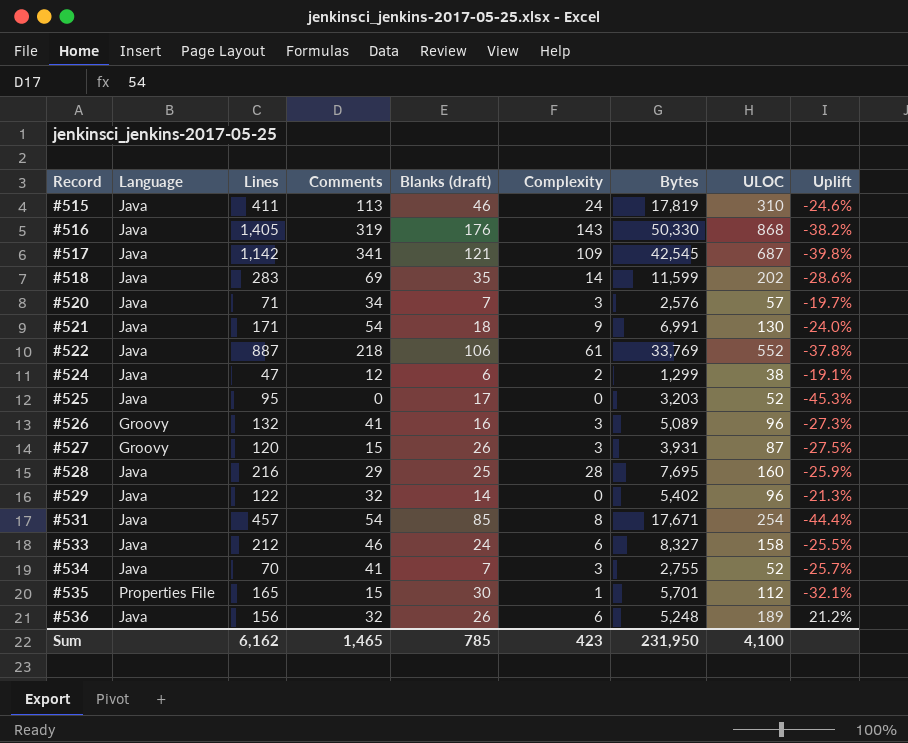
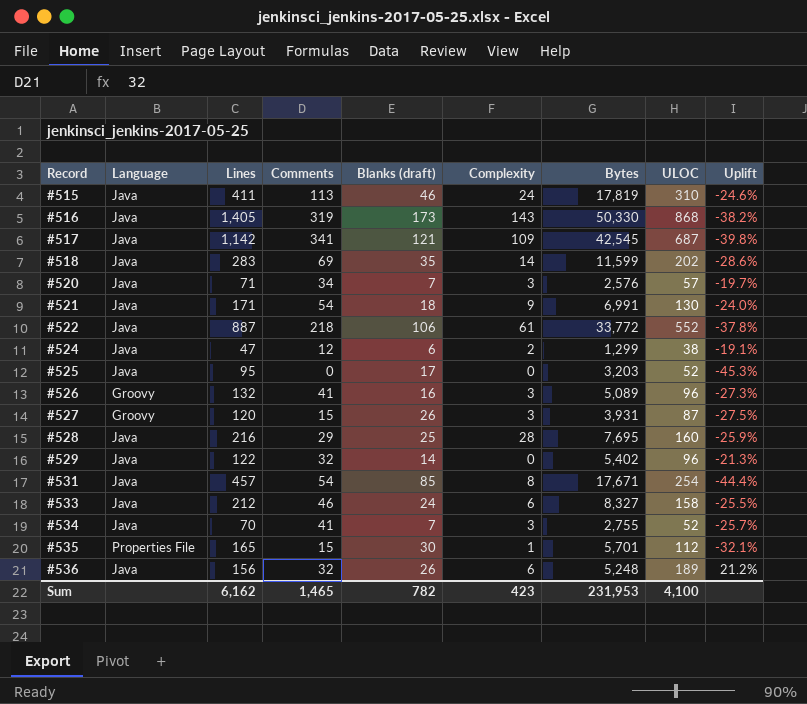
#516 | Blanks (draft): 176 -> 173
#522 | Bytes: 33,769 -> 33,772
Sum | Blanks (draft): 785 -> 782
Sum | Bytes: 231,950 -> 231,953

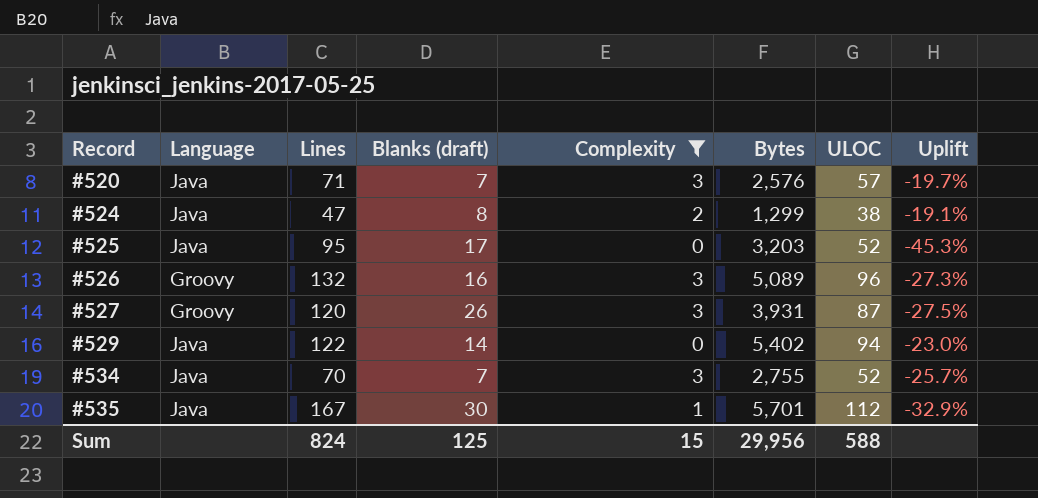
filter: none -> Complexity <= 3
column Comments | position: 4 -> none
#524 | Blanks (draft): 6 -> 8
#529 | ULOC: 96 -> 94
#529 | Uplift: -21.3% -> -23.0%
#535 | Language: Properties File -> Java
#535 | Lines: 165 -> 167
#535 | Uplift: -32.1% -> -32.9%
Sum | Lines: 6,162 -> 824
Sum | Blanks (draft): 782 -> 125
Sum | Complexity: 423 -> 15
Sum | Bytes: 231,953 -> 29,956
Sum | ULOC: 4,100 -> 588

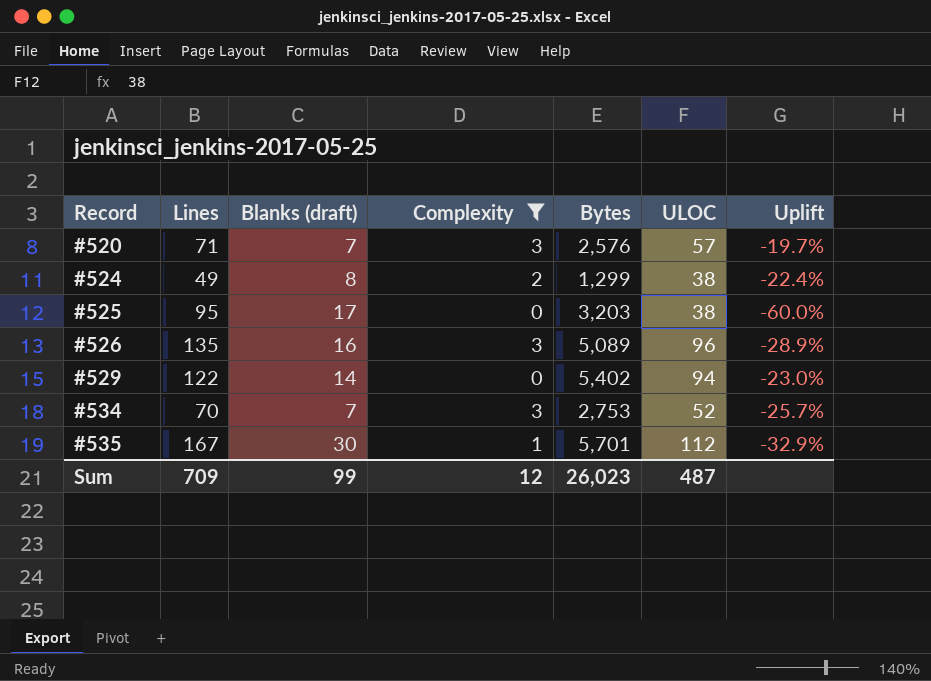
column Language | position: 2 -> none
row #527: Groovy | 120 | 26 | 3 | 3,931 | 87 | -27.5% -> none
#524 | Lines: 47 -> 49
#524 | Uplift: -19.1% -> -22.4%
#525 | ULOC: 52 -> 38
#525 | Uplift: -45.3% -> -60.0%
#526 | Lines: 132 -> 135
#526 | Uplift: -27.3% -> -28.9%
#534 | Bytes: 2,755 -> 2,753
Sum | Lines: 824 -> 709
Sum | Blanks (draft): 125 -> 99
Sum | Complexity: 15 -> 12
Sum | Bytes: 29,956 -> 26,023
Sum | ULOC: 588 -> 487

